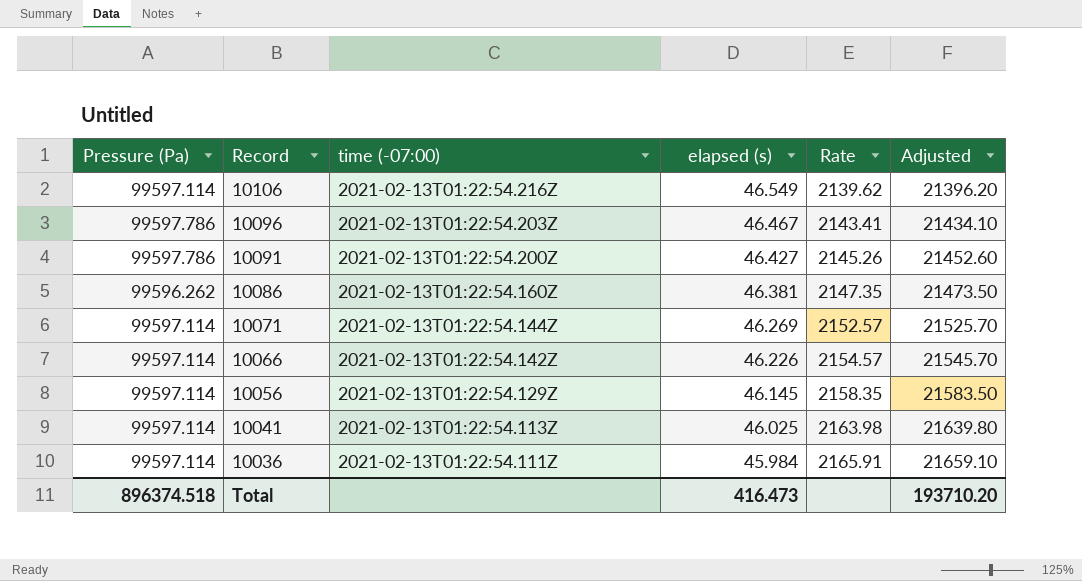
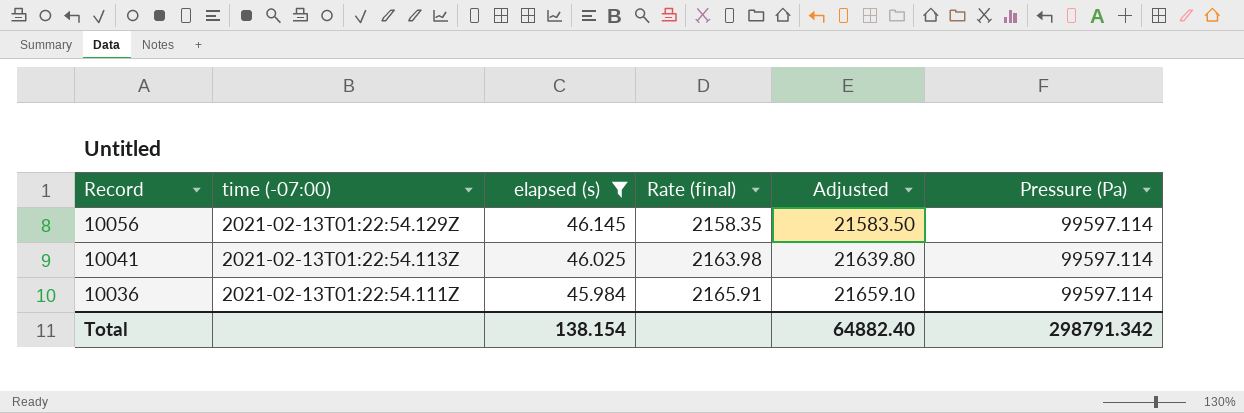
filter: none -> elapsed (s) <= 46.145
column name: Rate -> Rate (final)
column Pressure (Pa) | position: 1 -> 6
Total | elapsed (s): 416.473 -> 138.154
Total | Adjusted: 193710.20 -> 64882.40
Total | Pressure (Pa): 896374.518 -> 298791.342

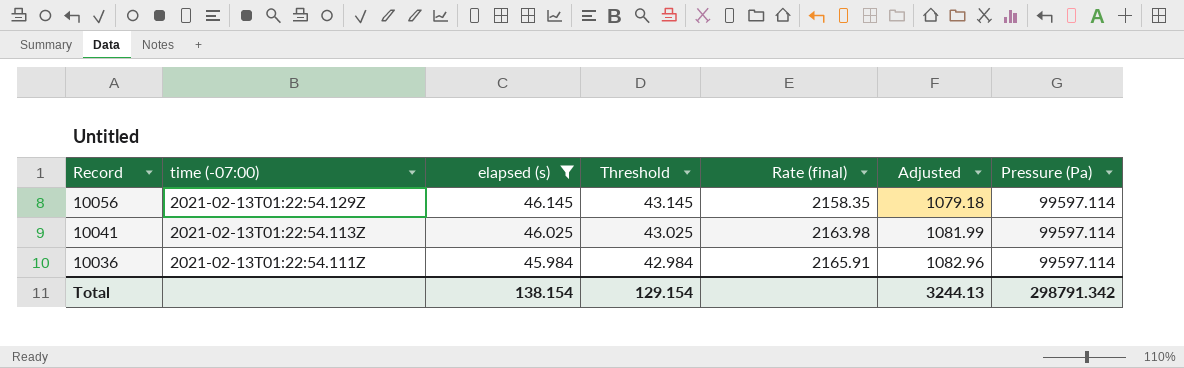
column Threshold | formula: none -> [elapsed (s)] - 3
column Adjusted | formula: [Rate (final)] * 10 -> [Rate (final)] * 0.5
Total | Adjusted: 64882.40 -> 3244.13

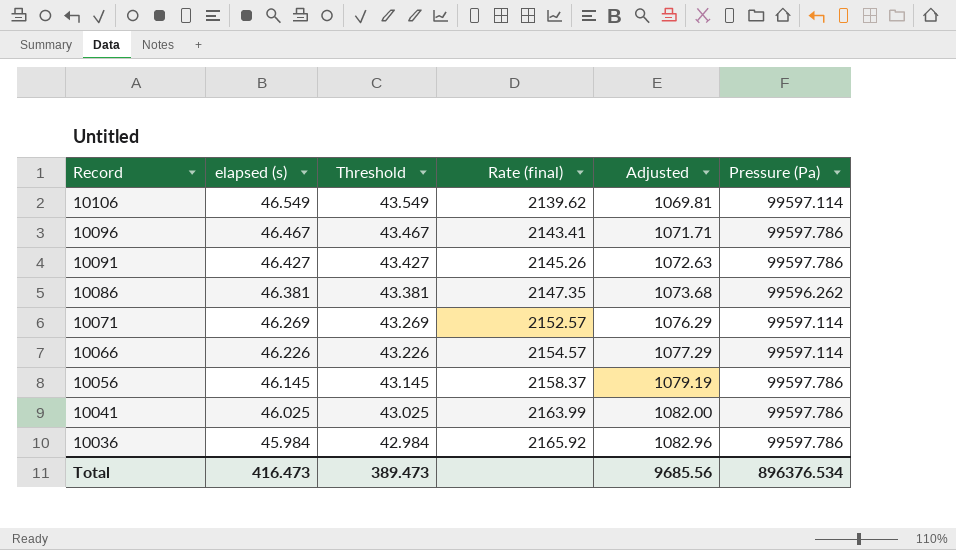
filter: elapsed (s) <= 46.145 -> none
column time (-07:00) | position: 2 -> none
10056 | Rate (final): 2158.35 -> 2158.37
10056 | Adjusted: 1079.18 -> 1079.19
10056 | Pressure (Pa): 99597.114 -> 99597.786
10041 | Rate (final): 2163.98 -> 2163.99
10041 | Adjusted: 1081.99 -> 1082.00
10041 | Pressure (Pa): 99597.114 -> 99597.786
10036 | Rate (final): 2165.91 -> 2165.92
10036 | Pressure (Pa): 99597.114 -> 99597.786
Total | elapsed (s): 138.154 -> 416.473
Total | Threshold: 129.154 -> 389.473
Total | Adjusted: 3244.13 -> 9685.56
Total | Pressure (Pa): 298791.342 -> 896376.534

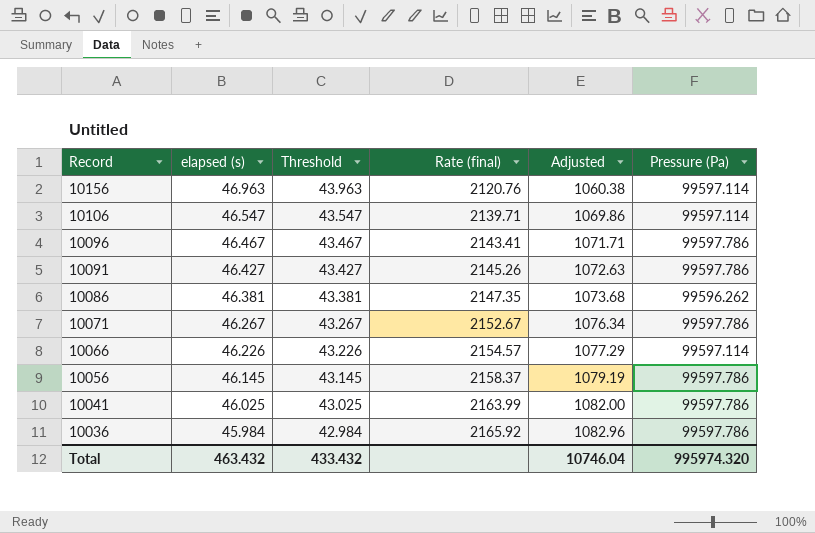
row 10156: none -> 46.963 | 43.963 | 2120.76 | 1060.38 | 99597.114
10106 | elapsed (s): 46.549 -> 46.547
10106 | Threshold: 43.549 -> 43.547
10106 | Rate (final): 2139.62 -> 2139.71
10106 | Adjusted: 1069.81 -> 1069.86
10071 | elapsed (s): 46.269 -> 46.267
10071 | Threshold: 43.269 -> 43.267
10071 | Rate (final): 2152.57 -> 2152.67
10071 | Adjusted: 1076.29 -> 1076.34
10071 | Pressure (Pa): 99597.114 -> 99597.786
Total | elapsed (s): 416.473 -> 463.432
Total | Threshold: 389.473 -> 433.432
Total | Adjusted: 9685.56 -> 10746.04
Total | Pressure (Pa): 896376.534 -> 995974.320

